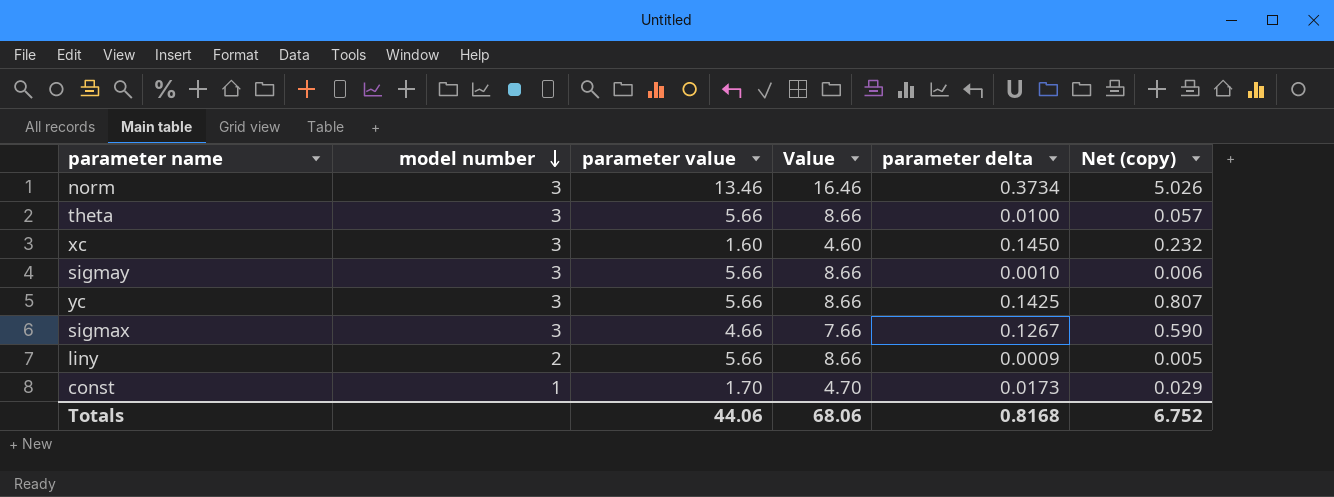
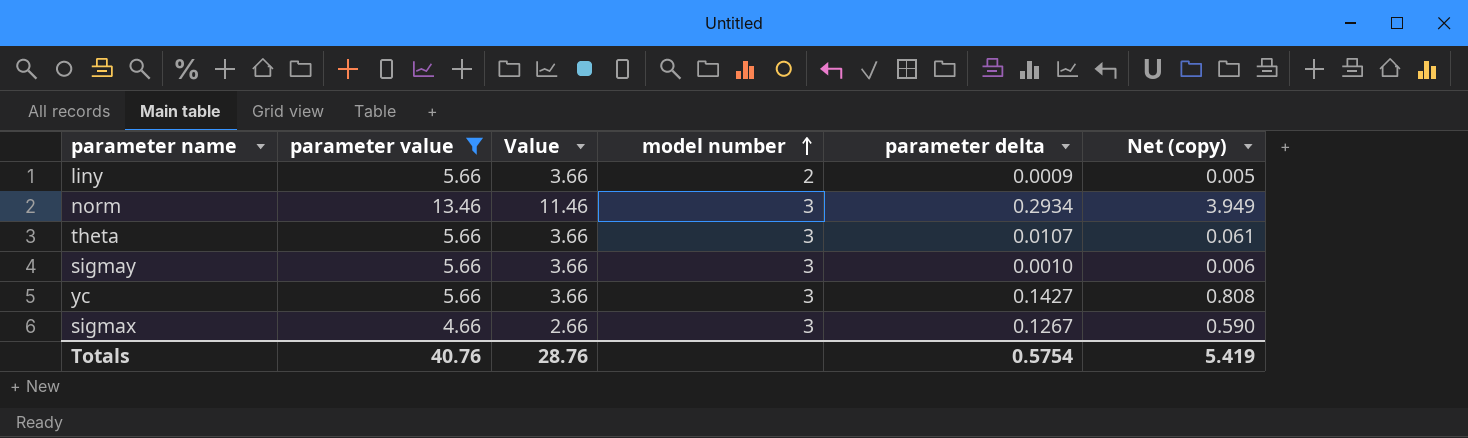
filter: none -> parameter value >= 4.66
row order: model number descending -> model number ascending
column Value | formula: [parameter value] + 3 -> [parameter value] - 2
column model number | position: 2 -> 4
norm | parameter delta: 0.3734 -> 0.2934
norm | Net (copy): 5.026 -> 3.949
theta | parameter delta: 0.0100 -> 0.0107
theta | Net (copy): 0.057 -> 0.061
yc | parameter delta: 0.1425 -> 0.1427
yc | Net (copy): 0.807 -> 0.808
Totals | parameter value: 44.06 -> 40.76
Totals | Value: 68.06 -> 28.76
Totals | parameter delta: 0.8168 -> 0.5754
Totals | Net (copy): 6.752 -> 5.419

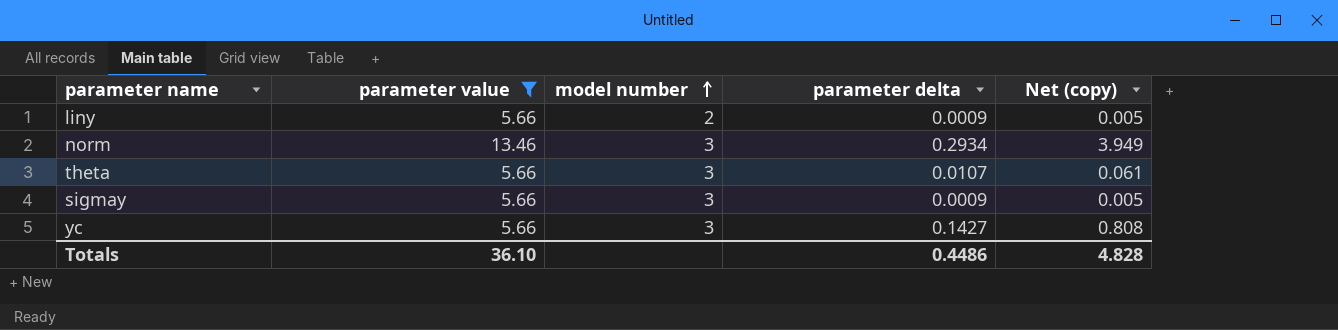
column Value | formula: [parameter value] - 2 -> none
row sigmax: 4.66 | 2.66 | 3 | 0.1267 | 0.590 -> none
sigmay | parameter delta: 0.0010 -> 0.0009
sigmay | Net (copy): 0.006 -> 0.005
Totals | parameter value: 40.76 -> 36.10
Totals | parameter delta: 0.5754 -> 0.4486
Totals | Net (copy): 5.419 -> 4.828

